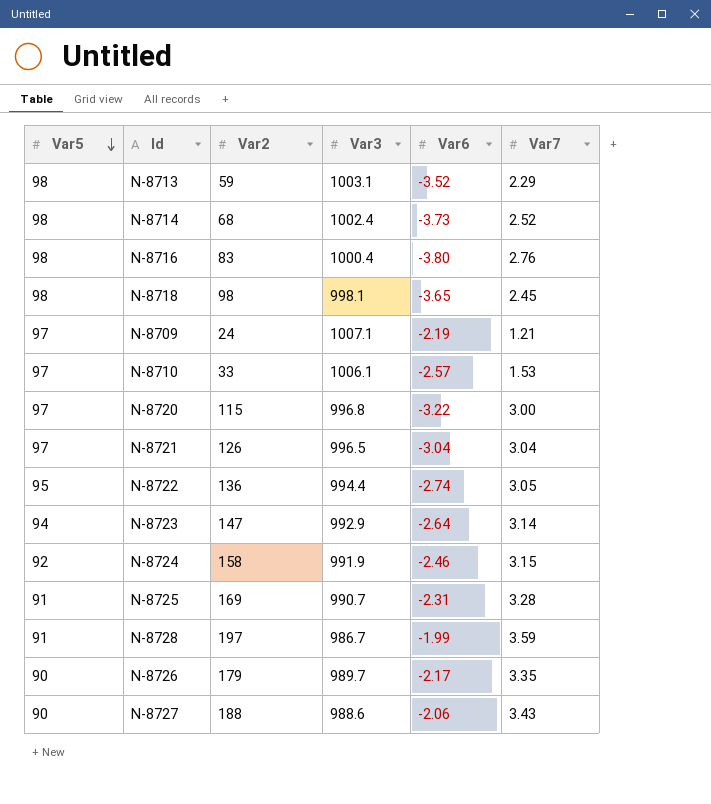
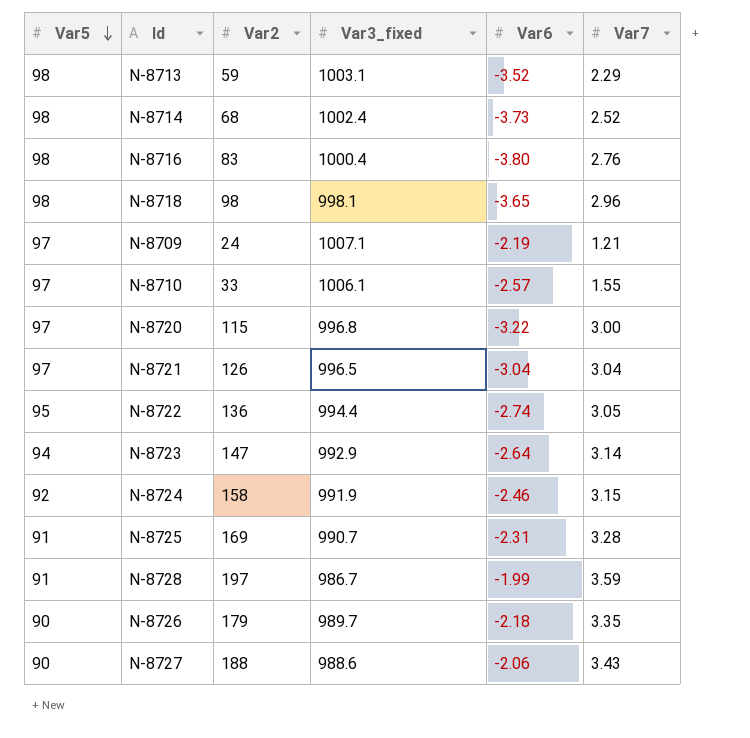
column name: Var3 -> Var3_fixed
N-8718 | Var7: 2.45 -> 2.96
N-8710 | Var7: 1.53 -> 1.55
N-8726 | Var6: -2.17 -> -2.18

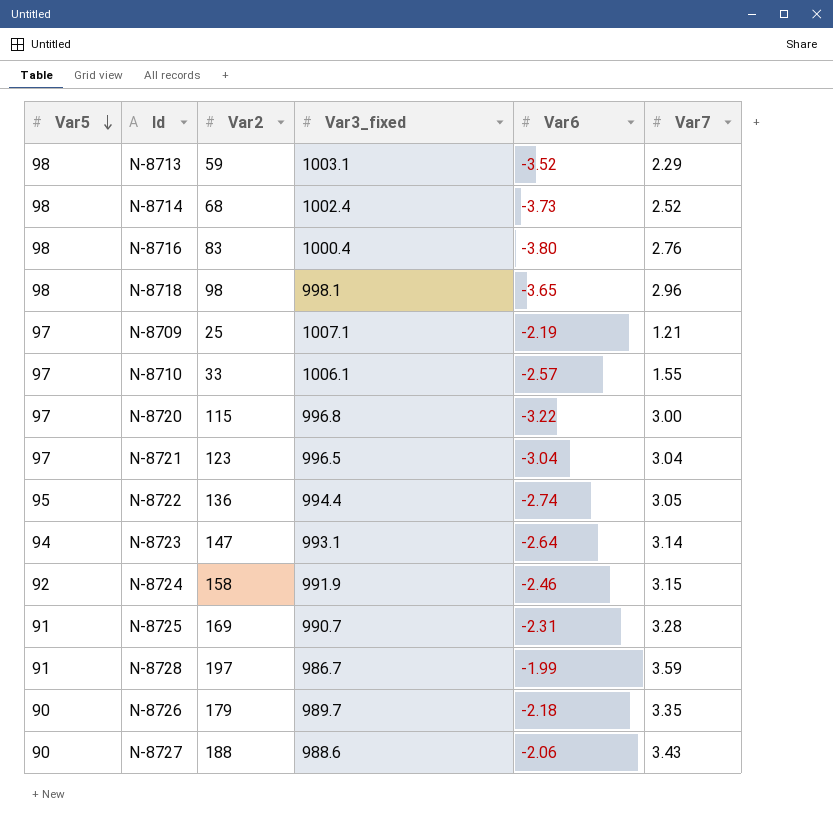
N-8709 | Var2: 24 -> 25
N-8721 | Var2: 126 -> 123
N-8723 | Var3_fixed: 992.9 -> 993.1

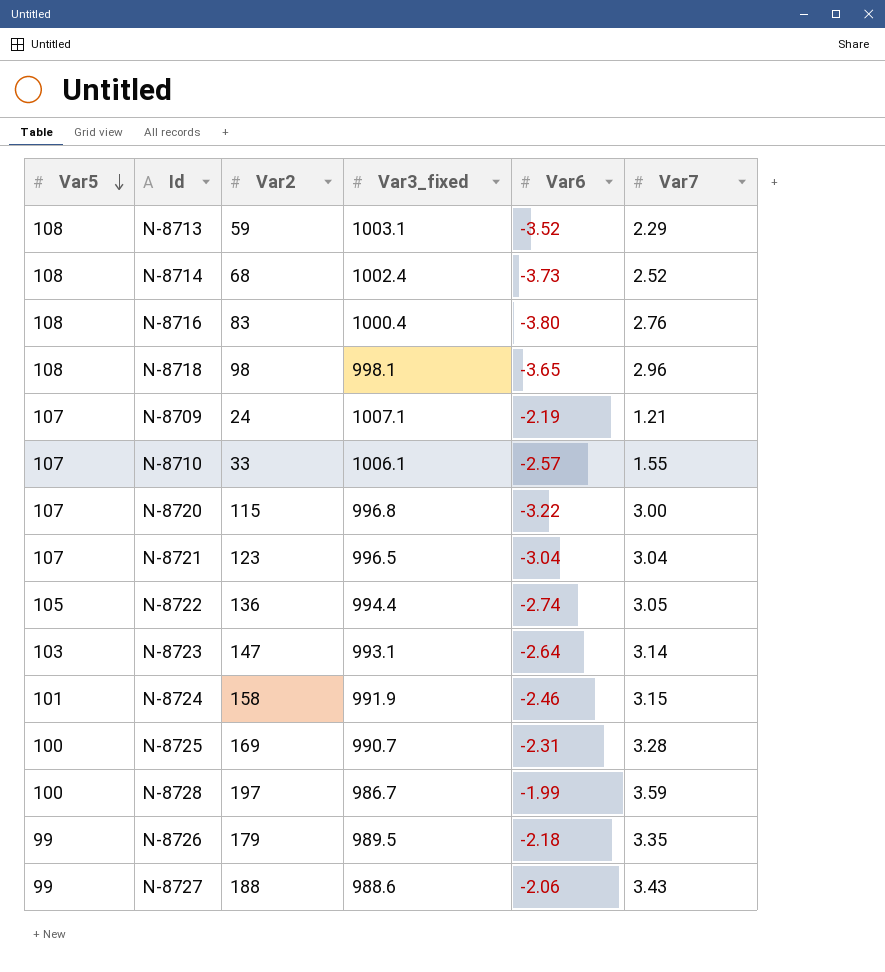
N-8713 | Var5: 98 -> 108
N-8714 | Var5: 98 -> 108
N-8716 | Var5: 98 -> 108
N-8718 | Var5: 98 -> 108
N-8709 | Var5: 97 -> 107
N-8709 | Var2: 25 -> 24
N-8710 | Var5: 97 -> 107
N-8720 | Var5: 97 -> 107
N-8721 | Var5: 97 -> 107
N-8722 | Var5: 95 -> 105
N-8723 | Var5: 94 -> 103
N-8724 | Var5: 92 -> 101
N-8725 | Var5: 91 -> 100
N-8728 | Var5: 91 -> 100
N-8726 | Var5: 90 -> 99
N-8726 | Var3_fixed: 989.7 -> 989.5
N-8727 | Var5: 90 -> 99

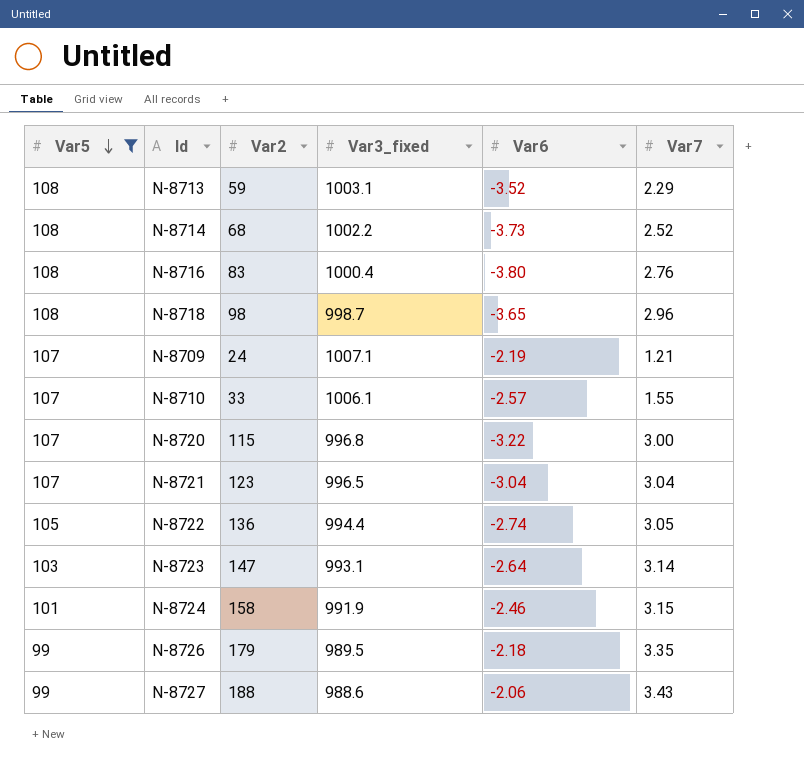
filter: none -> Var5 != 100
N-8714 | Var3_fixed: 1002.4 -> 1002.2
N-8718 | Var3_fixed: 998.1 -> 998.7

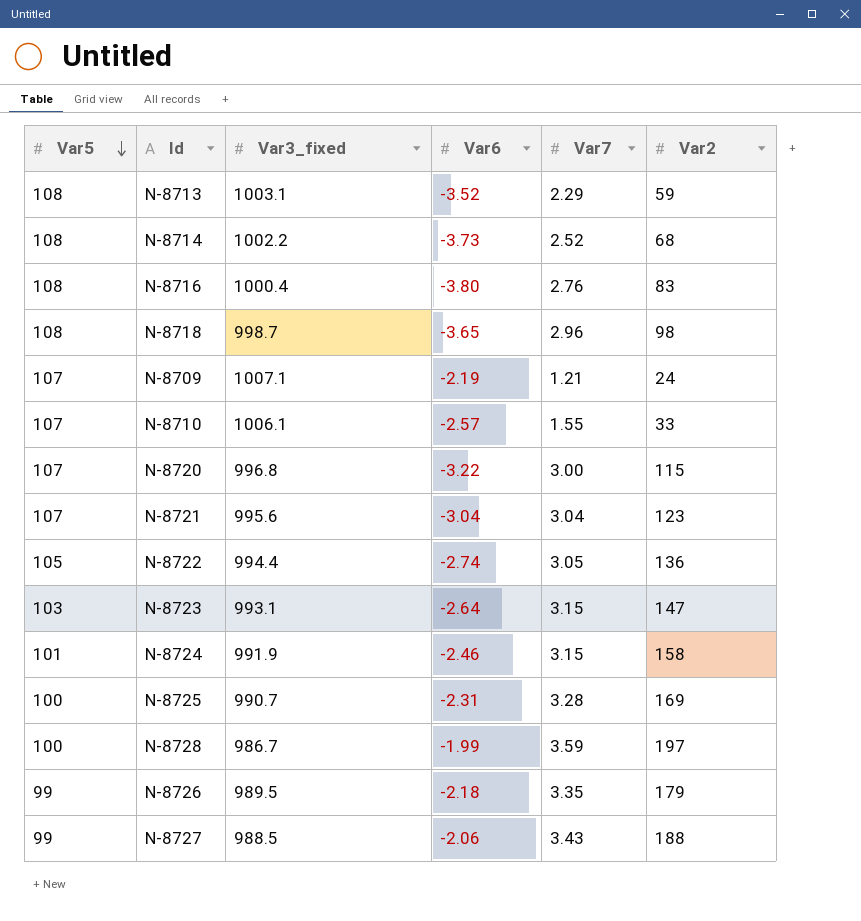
filter: Var5 != 100 -> none
column Var2 | position: 3 -> 6
N-8721 | Var3_fixed: 996.5 -> 995.6
N-8723 | Var7: 3.14 -> 3.15
N-8727 | Var3_fixed: 988.6 -> 988.5

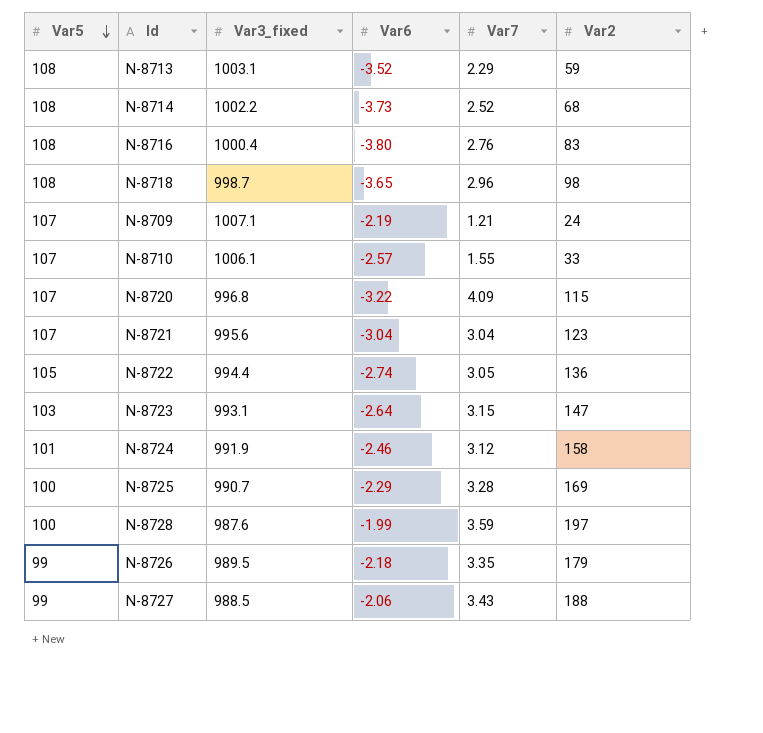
N-8720 | Var7: 3.00 -> 4.09
N-8724 | Var7: 3.15 -> 3.12
N-8725 | Var6: -2.31 -> -2.29
N-8728 | Var3_fixed: 986.7 -> 987.6

